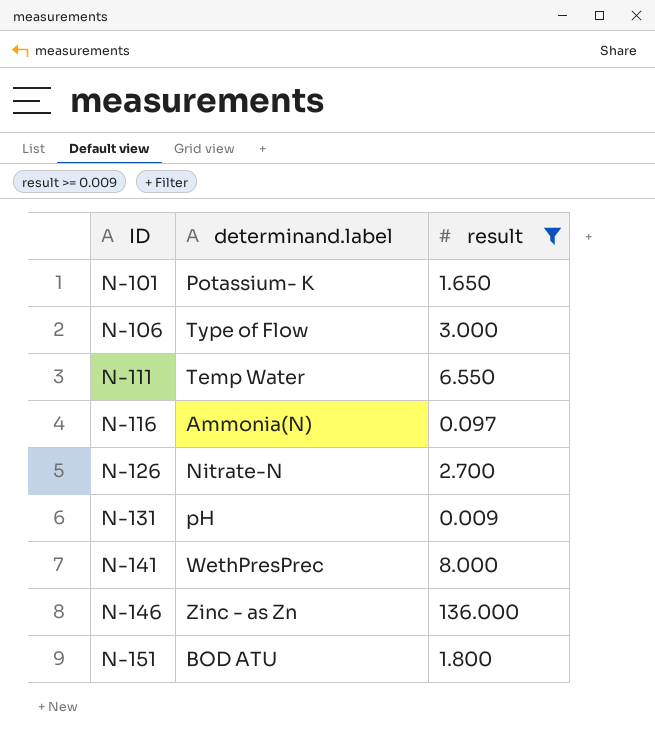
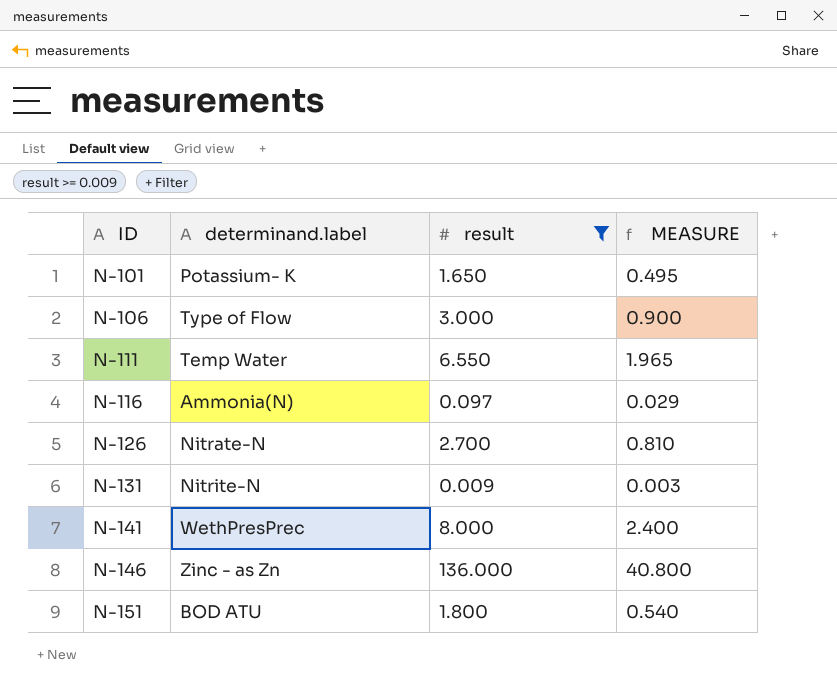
column MEASURE | formula: none -> [result] * 0.3
N-131 | determinand.label: pH -> Nitrite-N

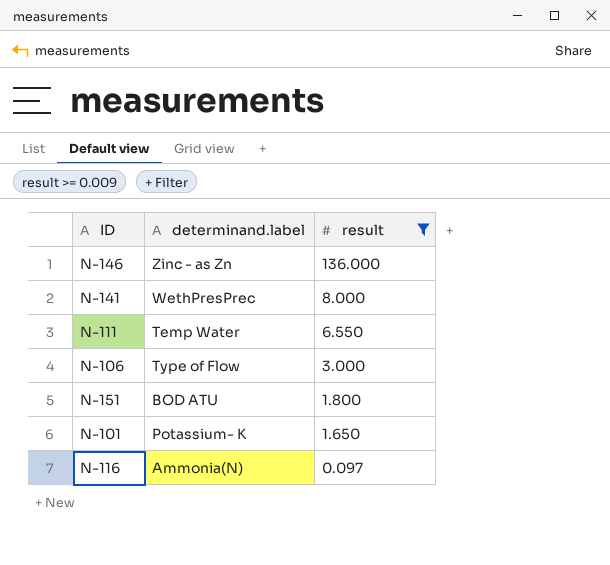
row order: ID ascending -> result descending
column MEASURE | formula: [result] * 0.3 -> none
row N-126: Nitrate-N | 2.700 | 0.810 -> none
row N-131: Nitrite-N | 0.009 | 0.003 -> none

